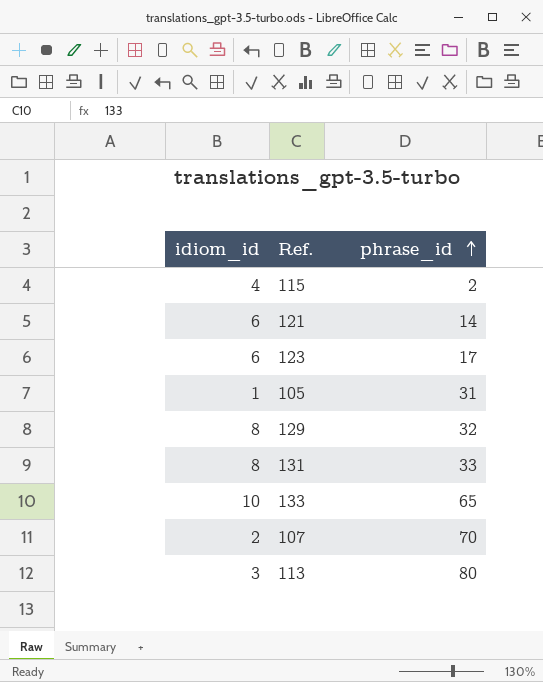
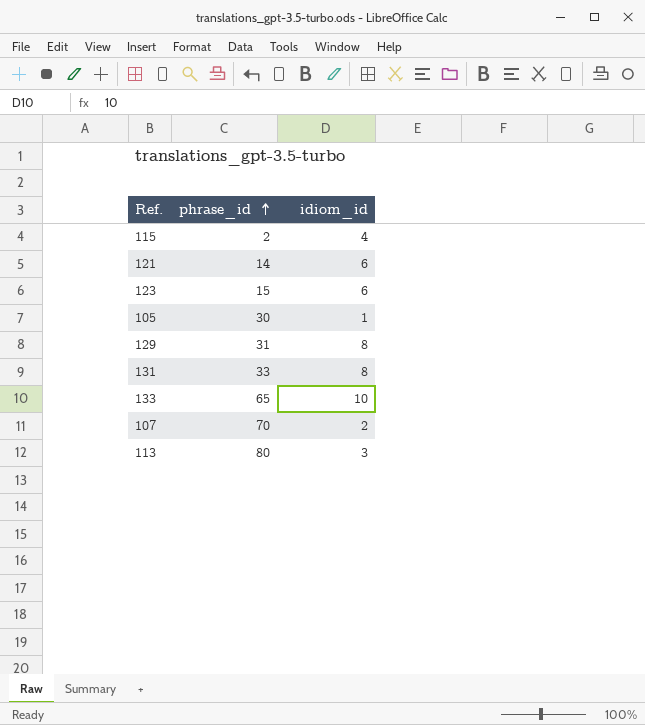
column idiom_id | position: 1 -> 3
123 | phrase_id: 17 -> 15
105 | phrase_id: 31 -> 30
129 | phrase_id: 32 -> 31

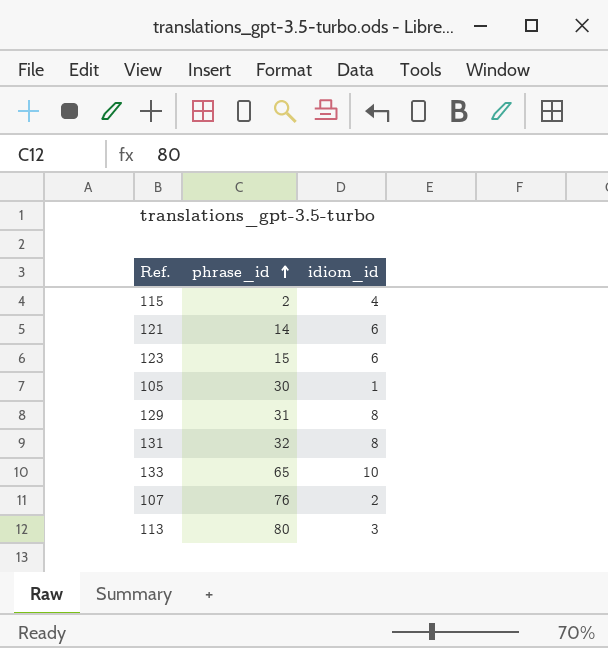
131 | phrase_id: 33 -> 32
107 | phrase_id: 70 -> 76

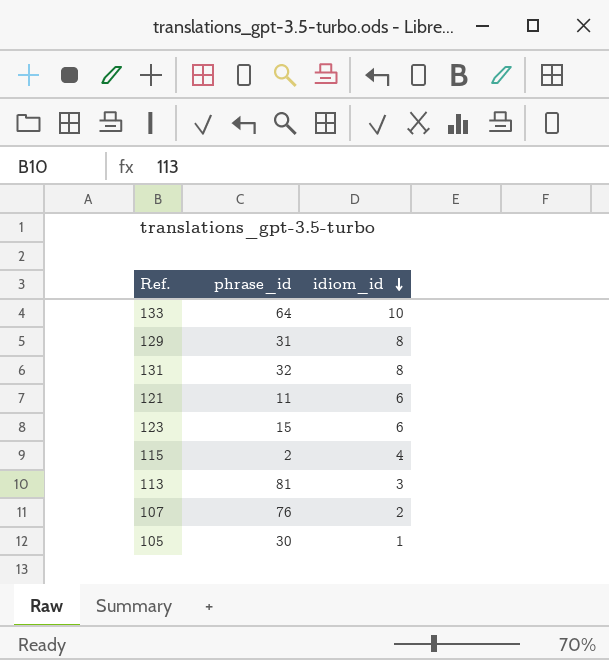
row order: phrase_id ascending -> idiom_id descending
133 | phrase_id: 65 -> 64
121 | phrase_id: 14 -> 11
113 | phrase_id: 80 -> 81

